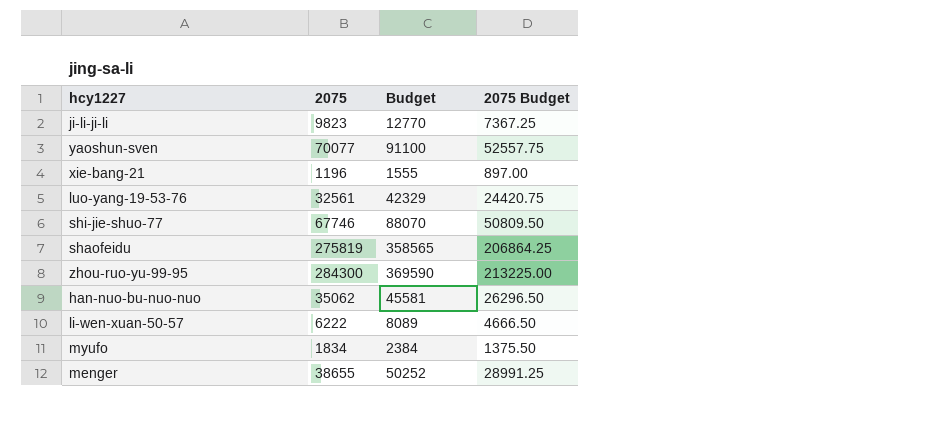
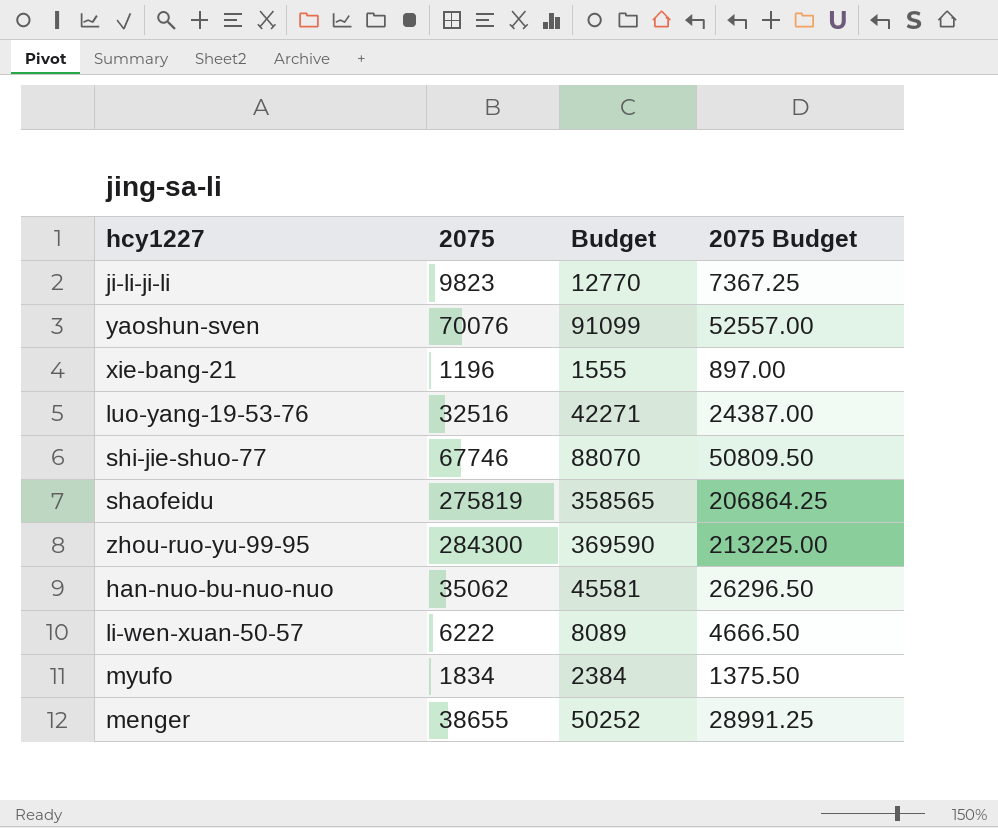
yaoshun-sven | 2075: 70077 -> 70076
yaoshun-sven | Budget: 91100 -> 91099
yaoshun-sven | 2075 Budget: 52557.75 -> 52557.00
luo-yang-19-53-76 | 2075: 32561 -> 32516
luo-yang-19-53-76 | Budget: 42329 -> 42271
luo-yang-19-53-76 | 2075 Budget: 24420.75 -> 24387.00

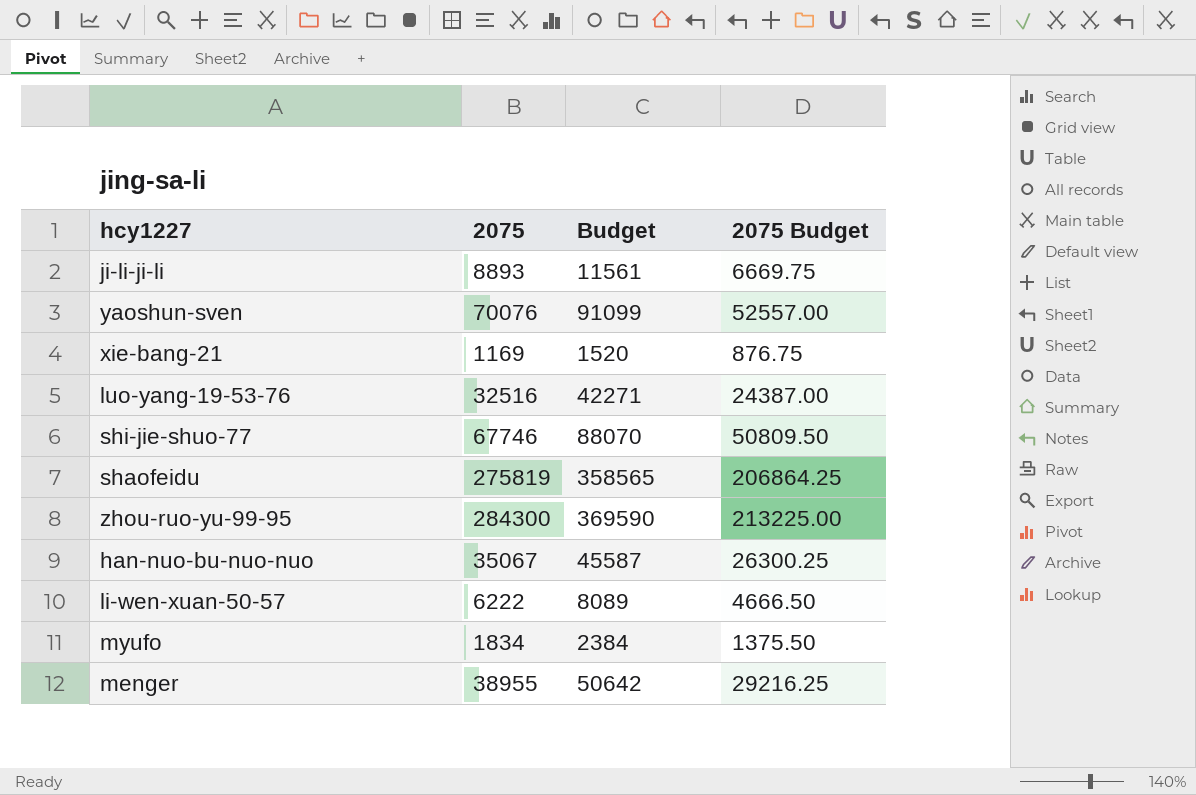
ji-li-ji-li | 2075: 9823 -> 8893
ji-li-ji-li | Budget: 12770 -> 11561
ji-li-ji-li | 2075 Budget: 7367.25 -> 6669.75
xie-bang-21 | 2075: 1196 -> 1169
xie-bang-21 | Budget: 1555 -> 1520
xie-bang-21 | 2075 Budget: 897.00 -> 876.75
han-nuo-bu-nuo-nuo | 2075: 35062 -> 35067
han-nuo-bu-nuo-nuo | Budget: 45581 -> 45587
han-nuo-bu-nuo-nuo | 2075 Budget: 26296.50 -> 26300.25
menger | 2075: 38655 -> 38955
menger | Budget: 50252 -> 50642
menger | 2075 Budget: 28991.25 -> 29216.25

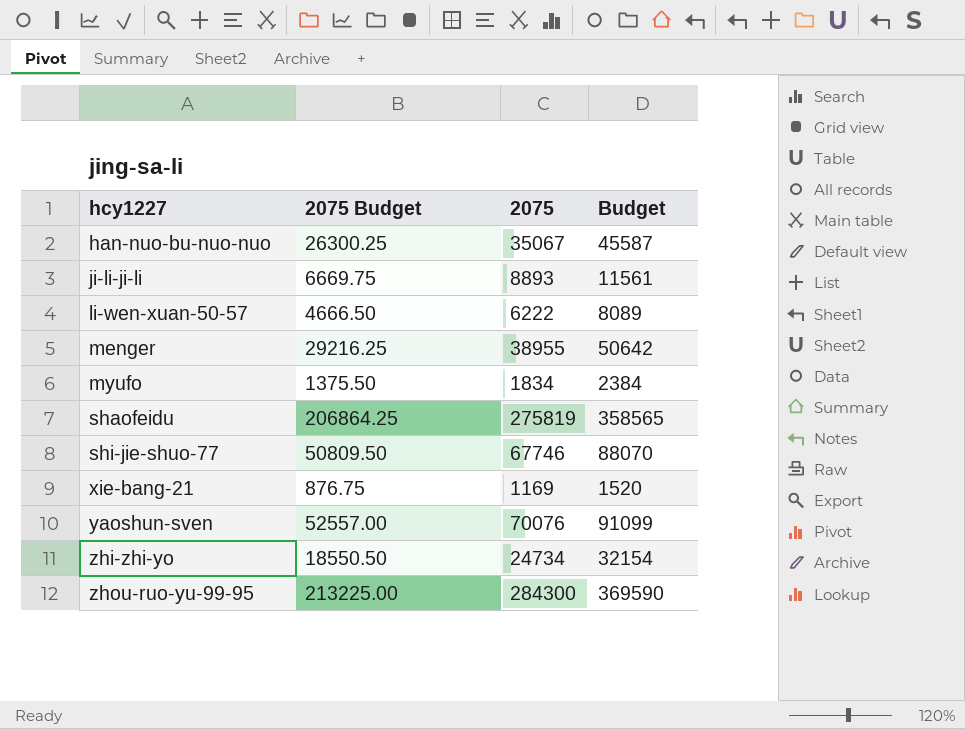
row order: none -> hcy1227 ascending
column 2075 Budget | position: 4 -> 2
row luo-yang-19-53-76: 32516 | 42271 | 24387.00 -> none
row zhi-zhi-yo: none -> 18550.50 | 24734 | 32154

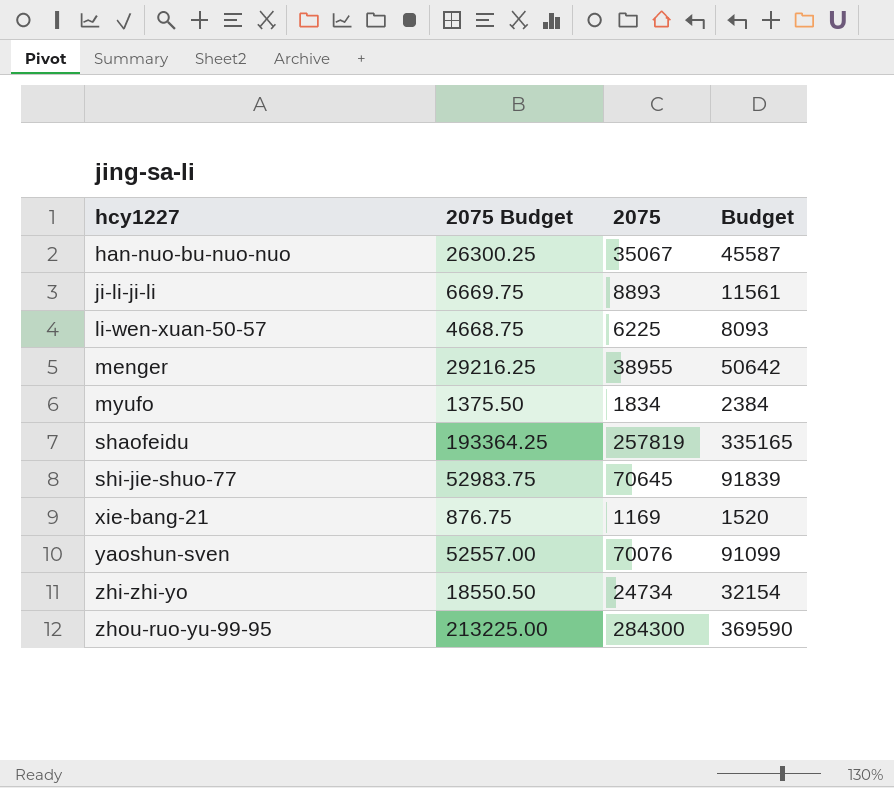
li-wen-xuan-50-57 | 2075 Budget: 4666.50 -> 4668.75
li-wen-xuan-50-57 | 2075: 6222 -> 6225
li-wen-xuan-50-57 | Budget: 8089 -> 8093
shaofeidu | 2075 Budget: 206864.25 -> 193364.25
shaofeidu | 2075: 275819 -> 257819
shaofeidu | Budget: 358565 -> 335165
shi-jie-shuo-77 | 2075 Budget: 50809.50 -> 52983.75
shi-jie-shuo-77 | 2075: 67746 -> 70645
shi-jie-shuo-77 | Budget: 88070 -> 91839

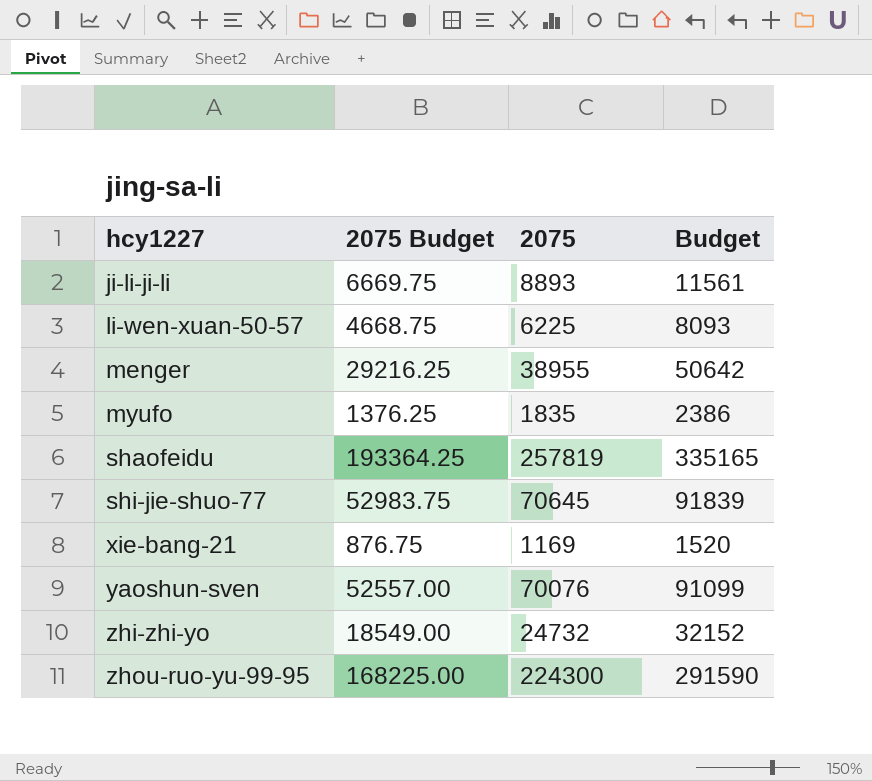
row han-nuo-bu-nuo-nuo: 26300.25 | 35067 | 45587 -> none
myufo | 2075 Budget: 1375.50 -> 1376.25
myufo | 2075: 1834 -> 1835
myufo | Budget: 2384 -> 2386
zhi-zhi-yo | 2075 Budget: 18550.50 -> 18549.00
zhi-zhi-yo | 2075: 24734 -> 24732
zhi-zhi-yo | Budget: 32154 -> 32152
zhou-ruo-yu-99-95 | 2075 Budget: 213225.00 -> 168225.00
zhou-ruo-yu-99-95 | 2075: 284300 -> 224300
zhou-ruo-yu-99-95 | Budget: 369590 -> 291590

